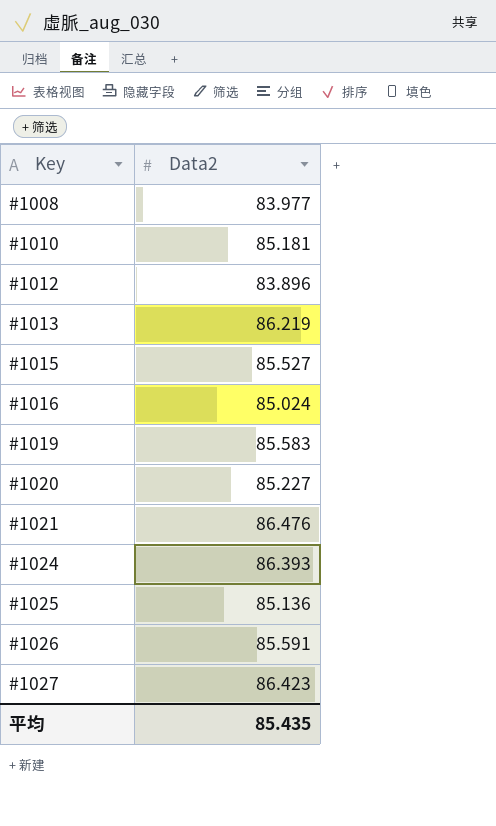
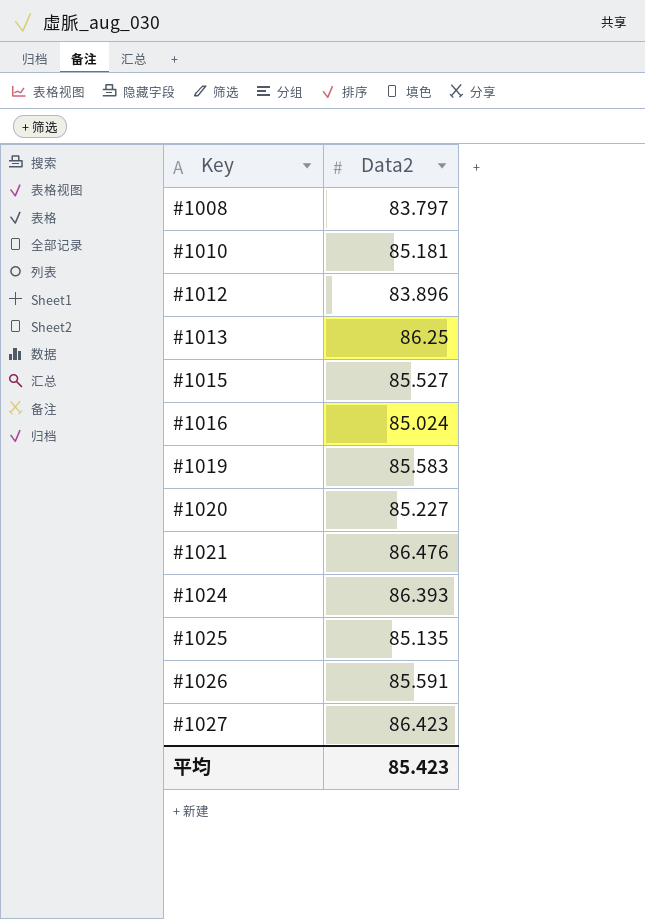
#1008 | Data2: 83.977 -> 83.797
#1013 | Data2: 86.219 -> 86.25
#1025 | Data2: 85.136 -> 85.135
平均 | Data2: 85.435 -> 85.423

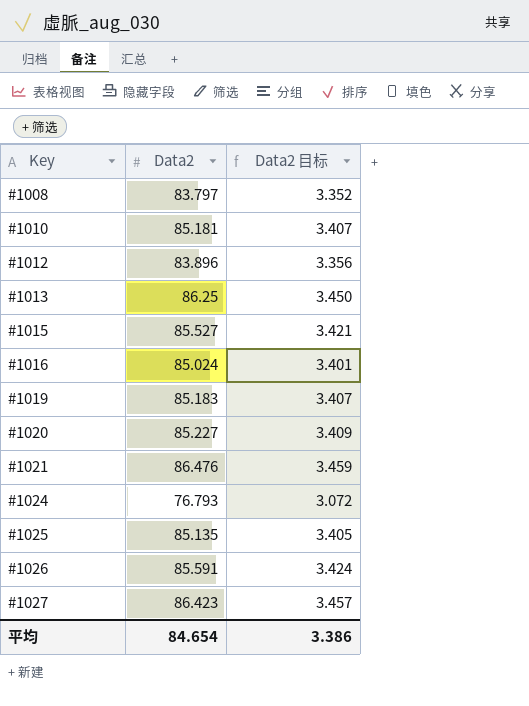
column Data2 目标 | formula: none -> [Data2] * 0.04
#1019 | Data2: 85.583 -> 85.183
#1024 | Data2: 86.393 -> 76.793
平均 | Data2: 85.423 -> 84.654

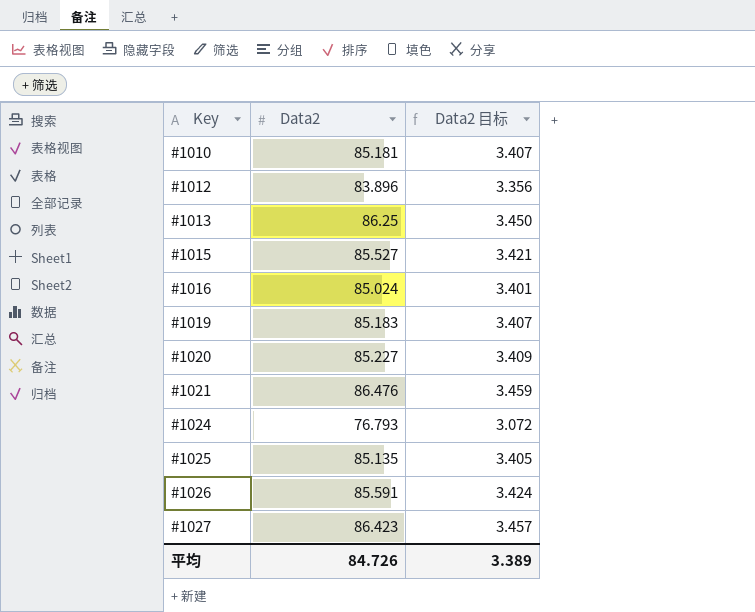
row #1008: 83.797 | 3.352 -> none
平均 | Data2: 84.654 -> 84.726
平均 | Data2 目标: 3.386 -> 3.389

